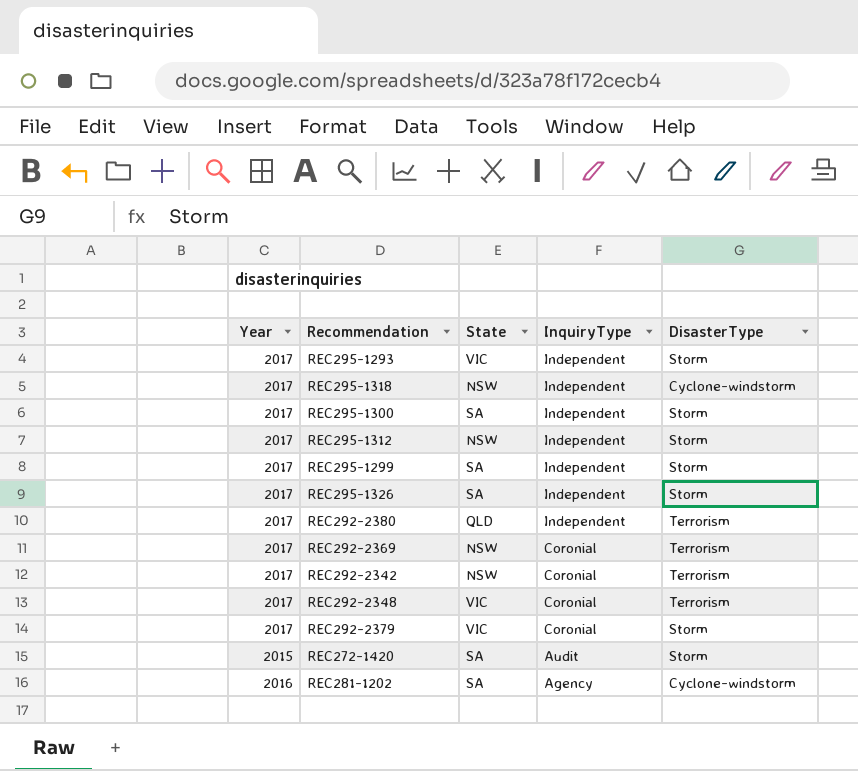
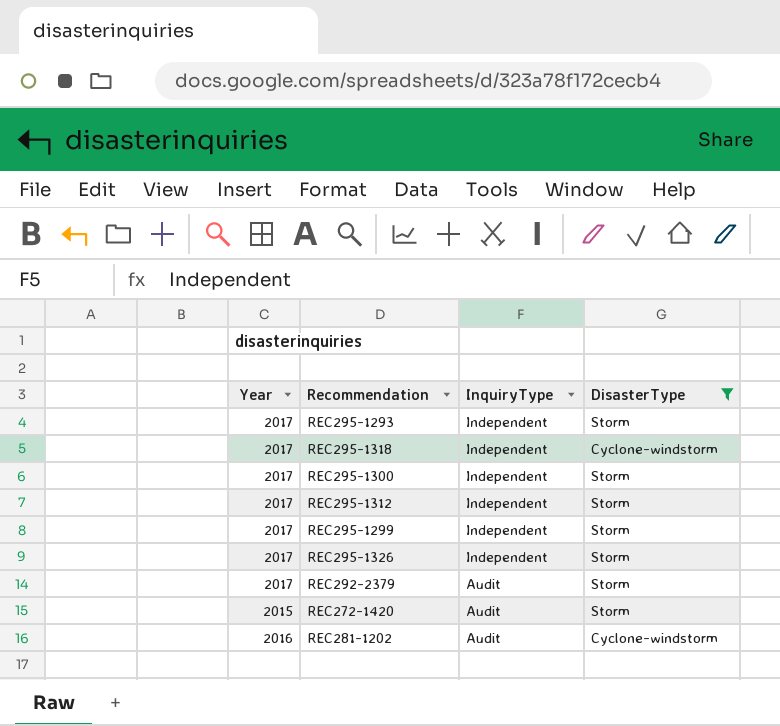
filter: none -> DisasterType != Terrorism
column State | position: 3 -> none
REC292-2379 | InquiryType: Coronial -> Audit
REC281-1202 | InquiryType: Agency -> Audit

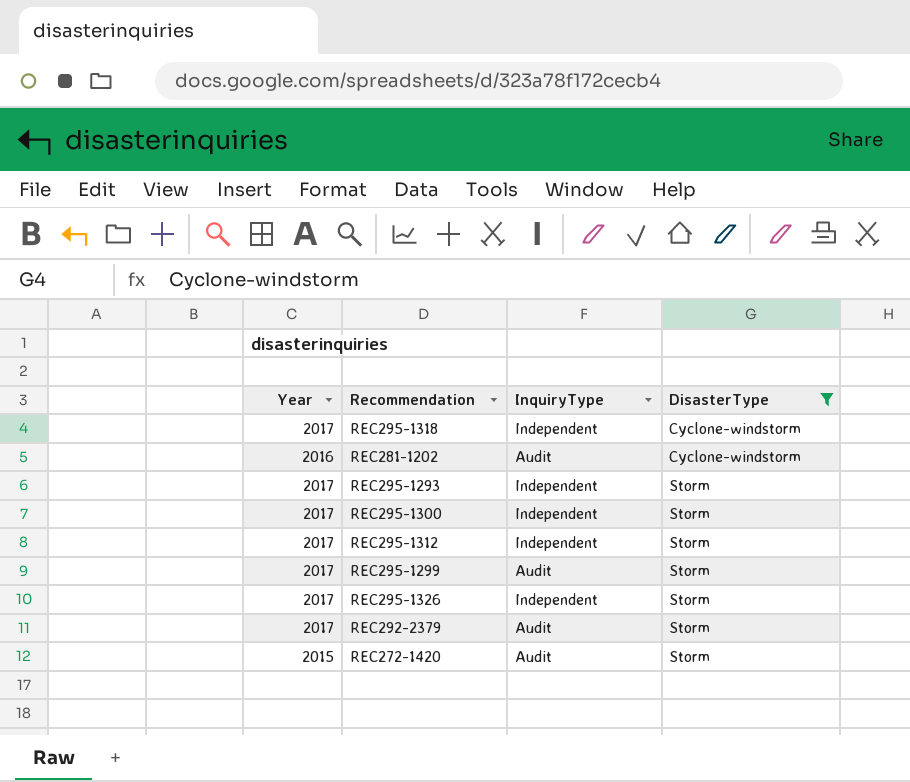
row order: InquiryType descending -> DisasterType ascending
REC295-1299 | InquiryType: Independent -> Audit

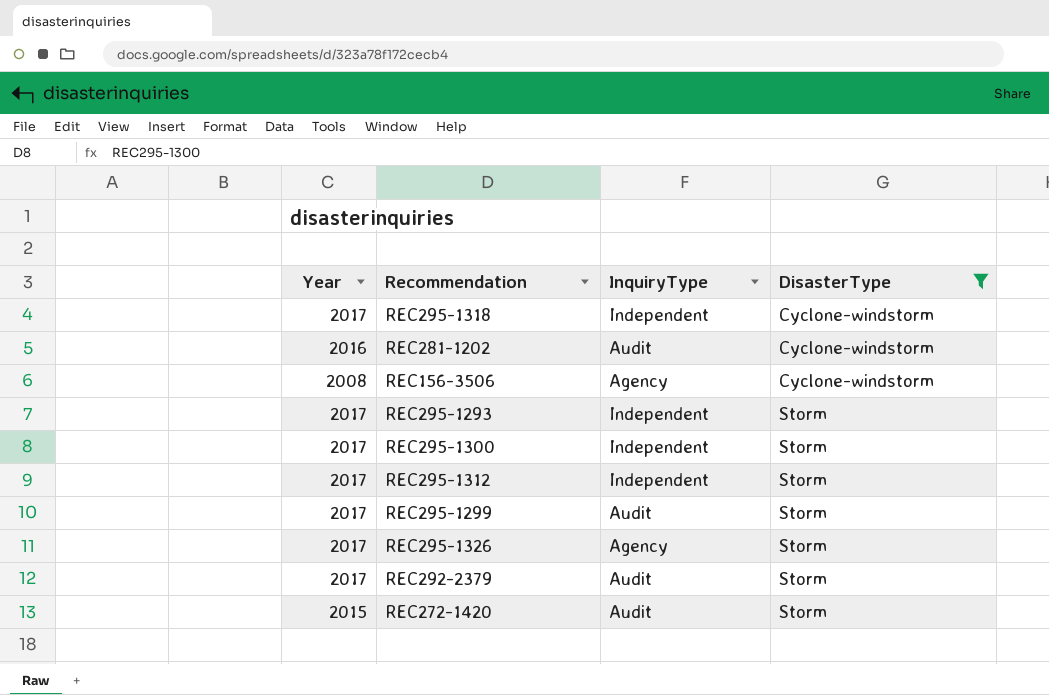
row REC156-3506: none -> 2008 | Agency | Cyclone-windstorm
REC295-1326 | InquiryType: Independent -> Agency

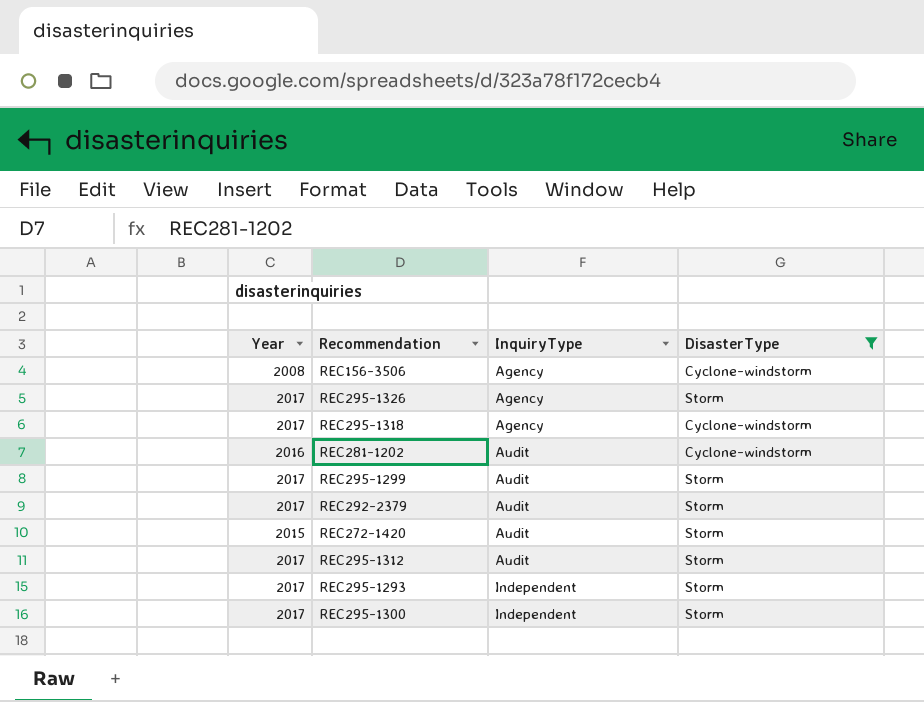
row order: DisasterType ascending -> InquiryType ascending
REC295-1318 | InquiryType: Independent -> Agency
REC295-1312 | InquiryType: Independent -> Audit

